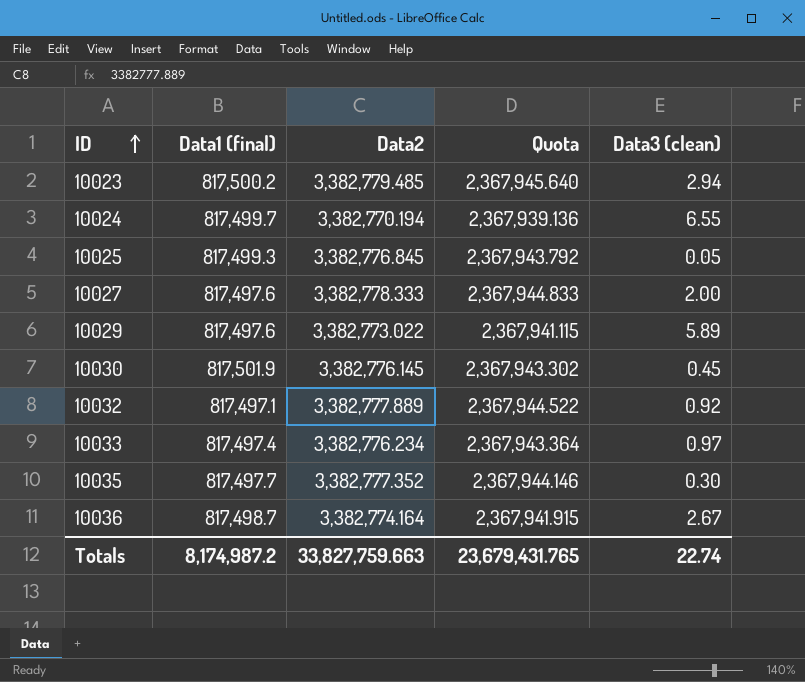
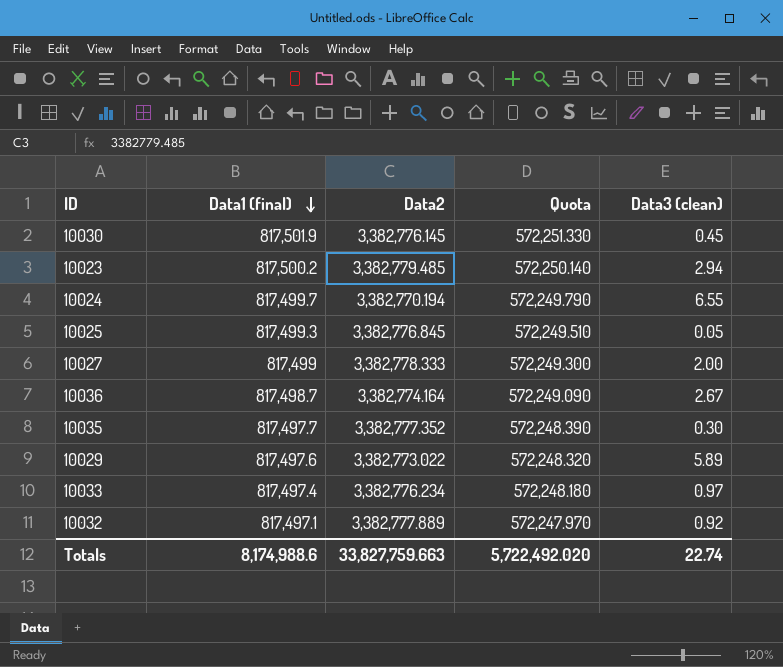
row order: ID ascending -> Data1 (final) descending
column Quota | formula: [Data2] * 0.7 -> [Data1 (final)] * 0.7
10027 | Data1 (final): 817,497.6 -> 817,499
Totals | Data1 (final): 8,174,987.2 -> 8,174,988.6
Totals | Quota: 23,679,431.765 -> 5,722,492.020

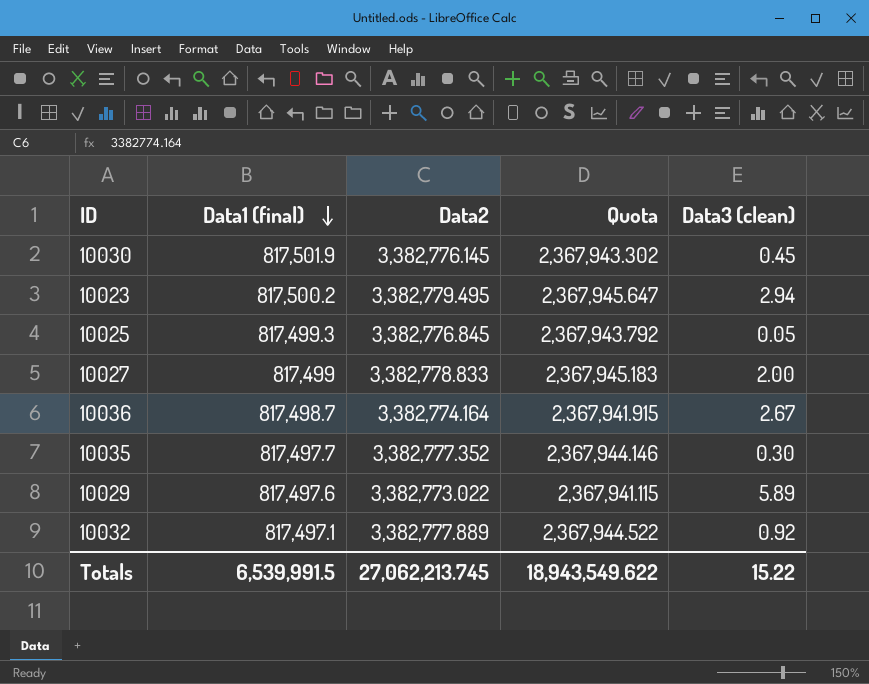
column Quota | formula: [Data1 (final)] * 0.7 -> [Data2] * 0.7
row 10024: 817,499.7 | 3,382,770.194 | 572,249.790 | 6.55 -> none
row 10033: 817,497.4 | 3,382,776.234 | 572,248.180 | 0.97 -> none
10023 | Data2: 3,382,779.485 -> 3,382,779.495
10027 | Data2: 3,382,778.333 -> 3,382,778.833
Totals | Data1 (final): 8,174,988.6 -> 6,539,991.5
Totals | Data2: 33,827,759.663 -> 27,062,213.745
Totals | Quota: 5,722,492.020 -> 18,943,549.622
Totals | Data3 (clean): 22.74 -> 15.22

